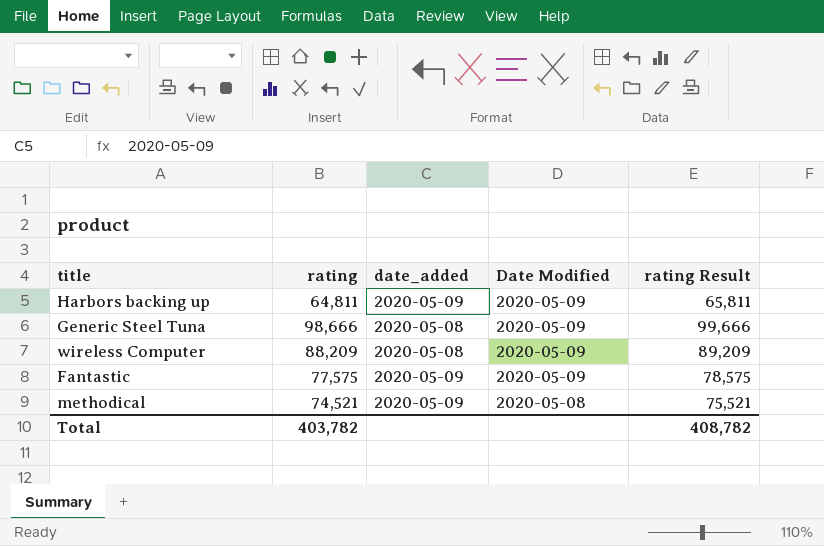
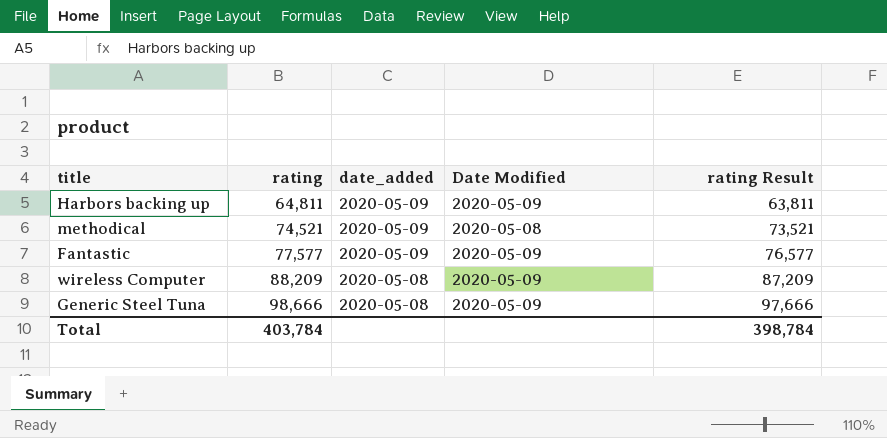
row order: Date Modified descending -> rating ascending
column rating Result | formula: [rating] + 1000 -> [rating] - 1000
Fantastic | rating: 77,575 -> 77,577
Total | rating: 403,782 -> 403,784
Total | rating Result: 408,782 -> 398,784

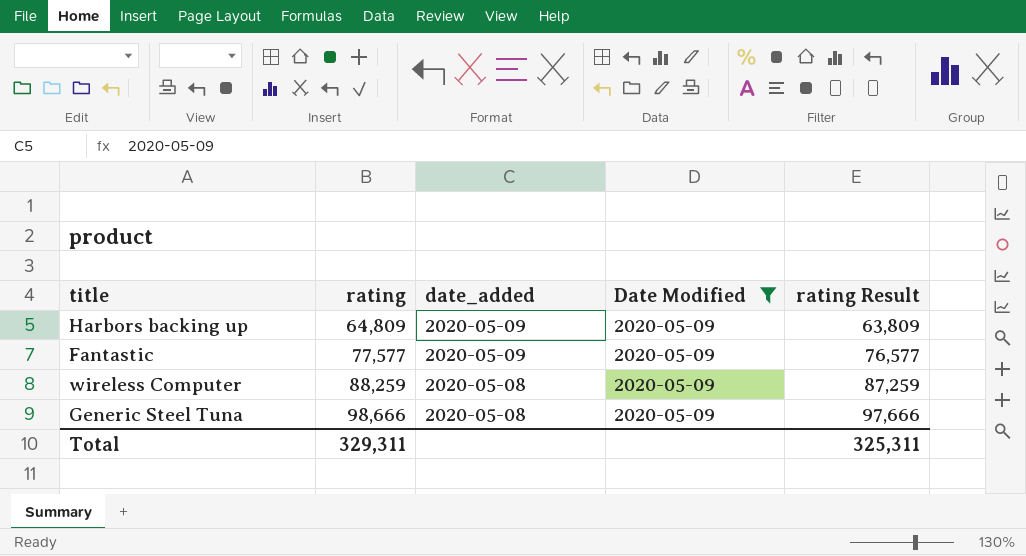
filter: none -> Date Modified = 2020-05-09
Harbors backing up | rating: 64,811 -> 64,809
Harbors backing up | rating Result: 63,811 -> 63,809
wireless Computer | rating: 88,209 -> 88,259
wireless Computer | rating Result: 87,209 -> 87,259
Total | rating: 403,784 -> 329,311
Total | rating Result: 398,784 -> 325,311

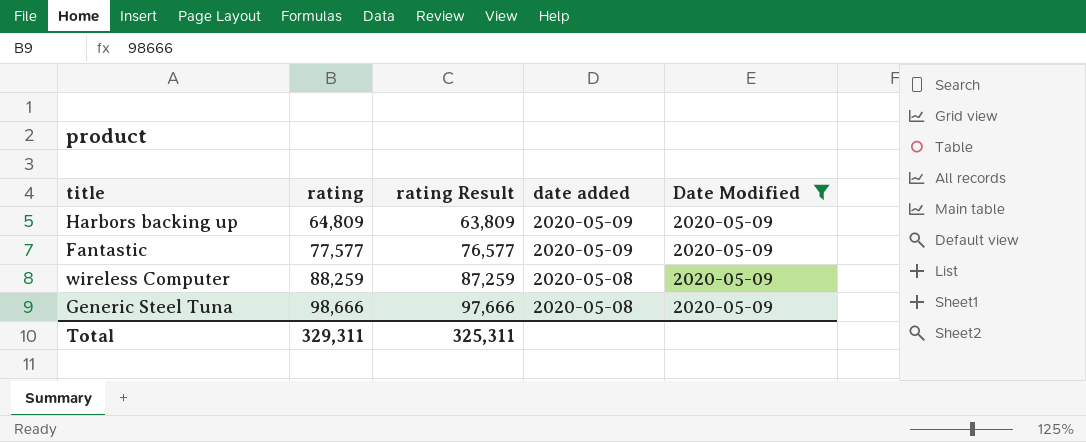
column rating Result | position: 5 -> 3
column name: date_added -> date added

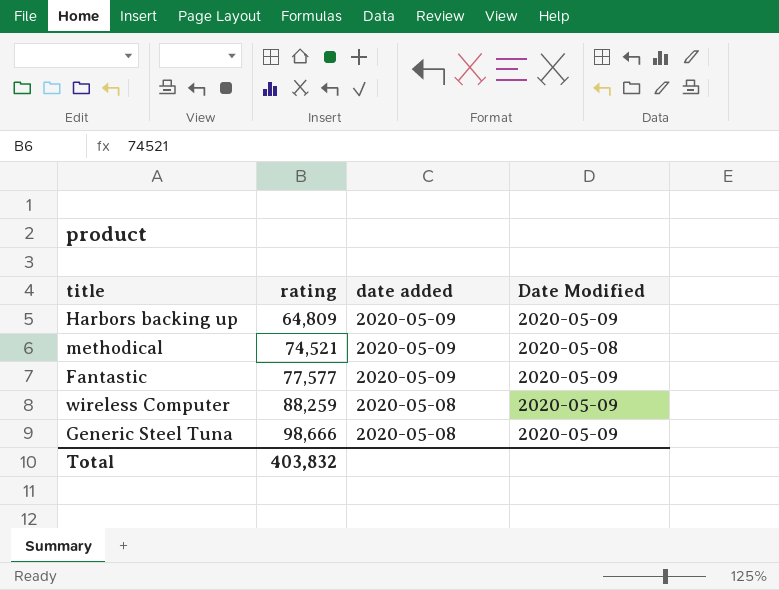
filter: Date Modified = 2020-05-09 -> none
column rating Result | formula: [rating] - 1000 -> none
Total | rating: 329,311 -> 403,832

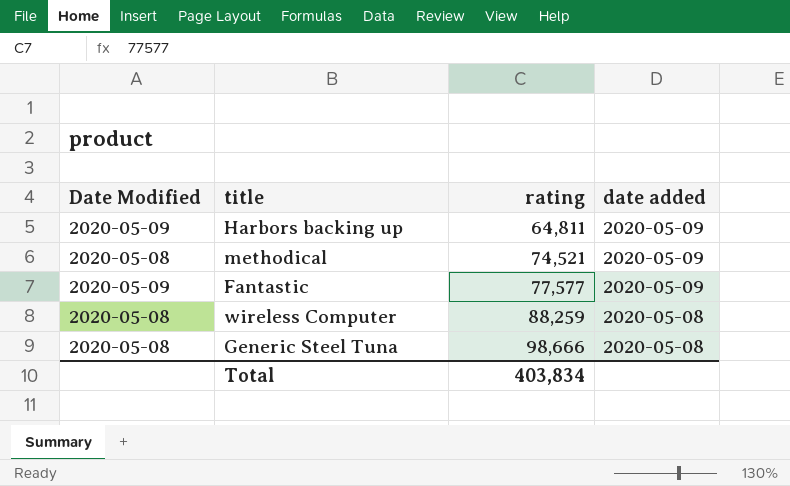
column Date Modified | position: 4 -> 1
Harbors backing up | rating: 64,809 -> 64,811
wireless Computer | Date Modified: 2020-05-09 -> 2020-05-08
Generic Steel Tuna | Date Modified: 2020-05-09 -> 2020-05-08
Total | rating: 403,832 -> 403,834

